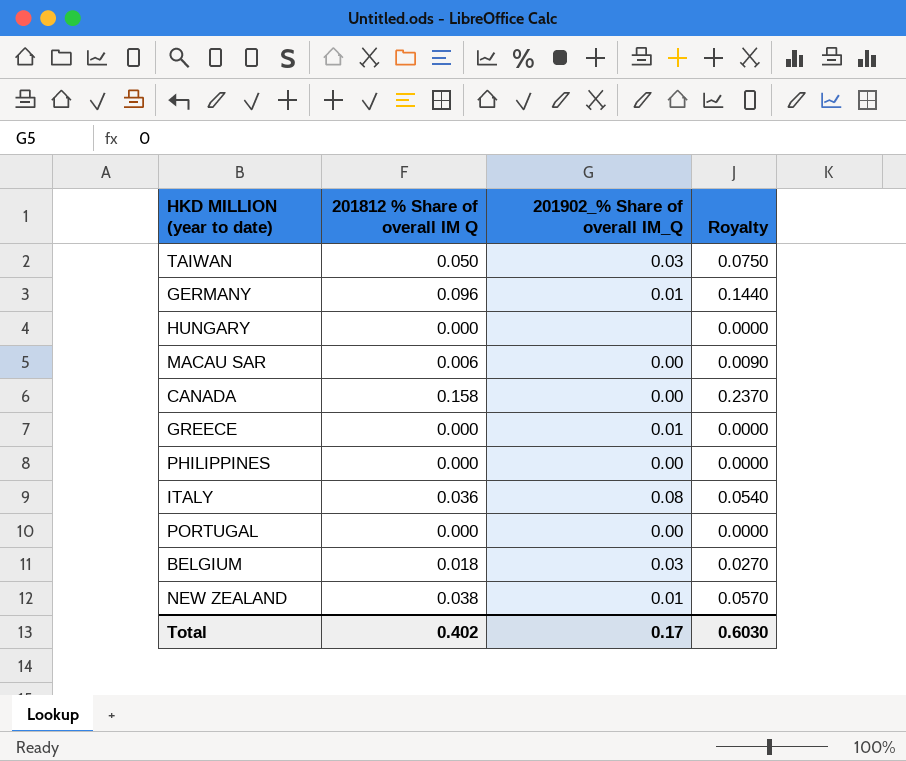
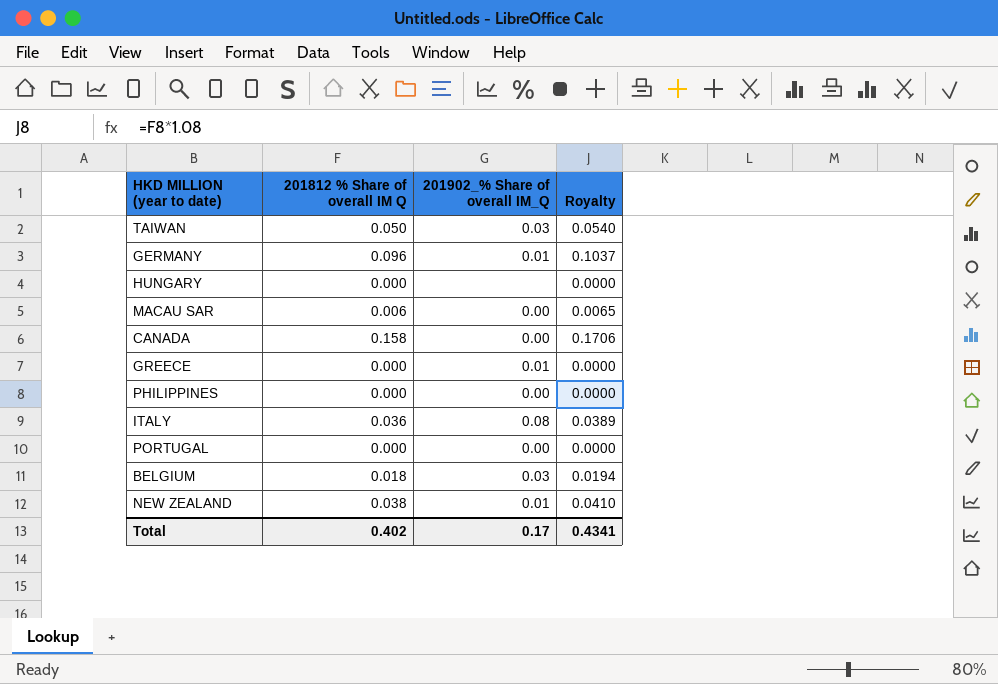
column Royalty | formula: [201812 % Share of overall IM Q] * 1.5 -> [201812 % Share of overall IM Q] * 1.08
Total | Royalty: 0.6030 -> 0.4341

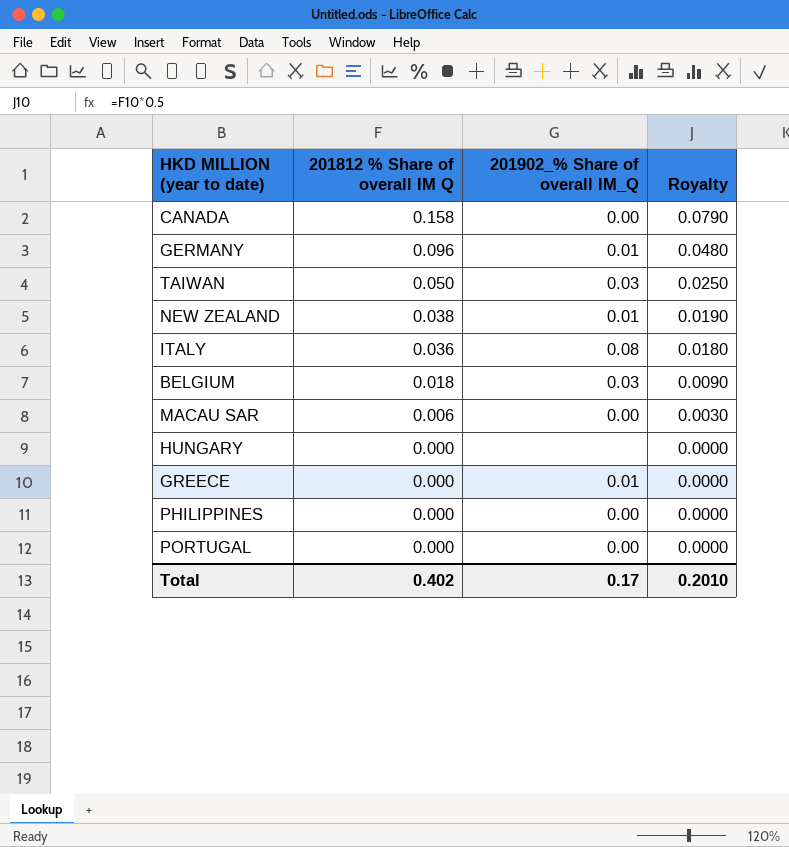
row order: none -> 201812 % Share of overall IM Q descending
column Royalty | formula: [201812 % Share of overall IM Q] * 1.08 -> [201812 % Share of overall IM Q] * 0.5
Total | Royalty: 0.4341 -> 0.2010

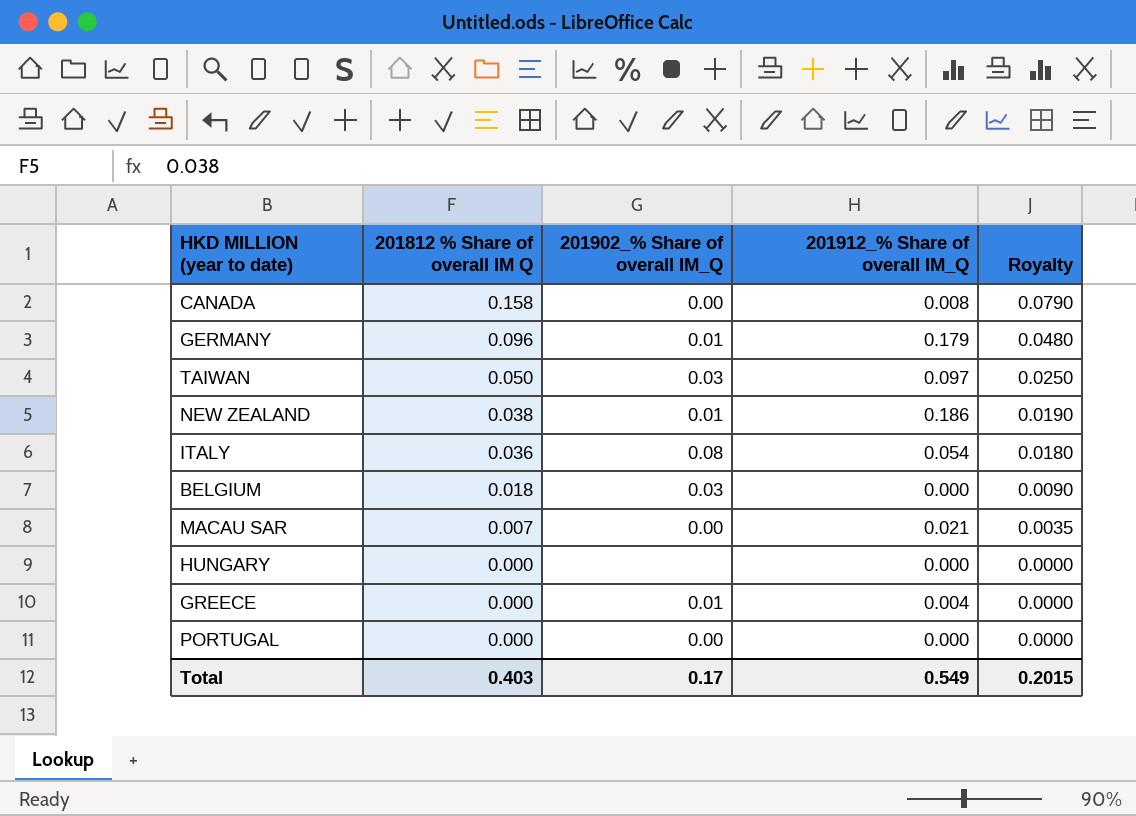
column 201912_% Share of overall IM_Q | position: none -> 4
row PHILIPPINES: 0.000 | 0.00 | 0.0000 -> none
MACAU SAR | 201812 % Share of overall IM Q: 0.006 -> 0.007
MACAU SAR | Royalty: 0.0030 -> 0.0035
Total | 201812 % Share of overall IM Q: 0.402 -> 0.403
Total | Royalty: 0.2010 -> 0.2015

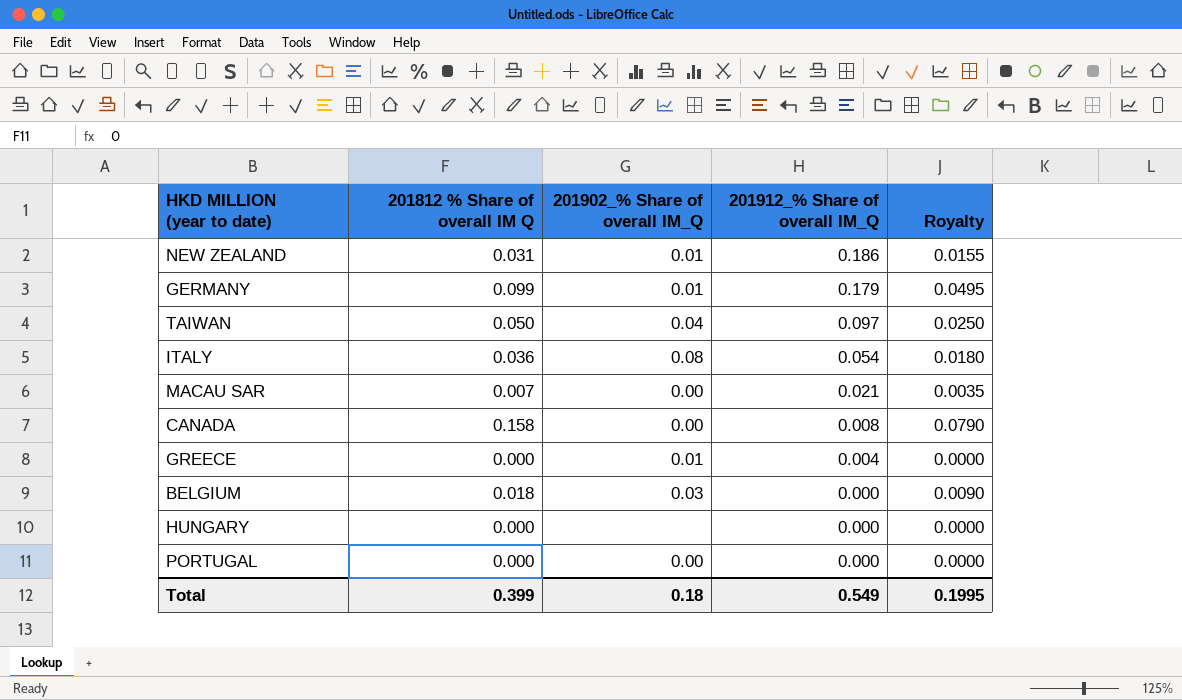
row order: 201812 % Share of overall IM Q descending -> 201912_% Share of overall IM_Q descending
NEW ZEALAND | 201812 % Share of overall IM Q: 0.038 -> 0.031
NEW ZEALAND | Royalty: 0.0190 -> 0.0155
GERMANY | 201812 % Share of overall IM Q: 0.096 -> 0.099
GERMANY | Royalty: 0.0480 -> 0.0495
TAIWAN | 201902_% Share of overall IM_Q: 0.03 -> 0.04
Total | 201812 % Share of overall IM Q: 0.403 -> 0.399
Total | 201902_% Share of overall IM_Q: 0.17 -> 0.18
Total | Royalty: 0.2015 -> 0.1995

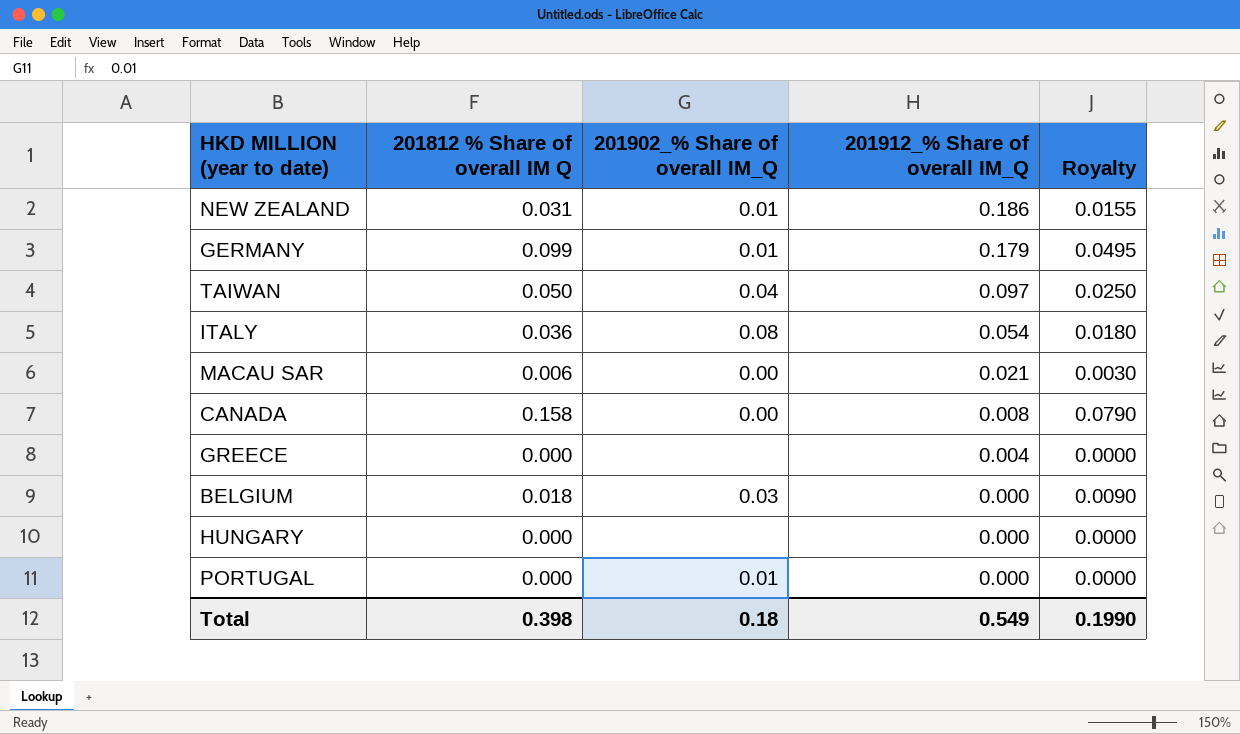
MACAU SAR | 201812 % Share of overall IM Q: 0.007 -> 0.006
MACAU SAR | Royalty: 0.0035 -> 0.0030
GREECE | 201902_% Share of overall IM_Q: 0.01 -> none
PORTUGAL | 201902_% Share of overall IM_Q: 0.00 -> 0.01
Total | 201812 % Share of overall IM Q: 0.399 -> 0.398
Total | Royalty: 0.1995 -> 0.1990

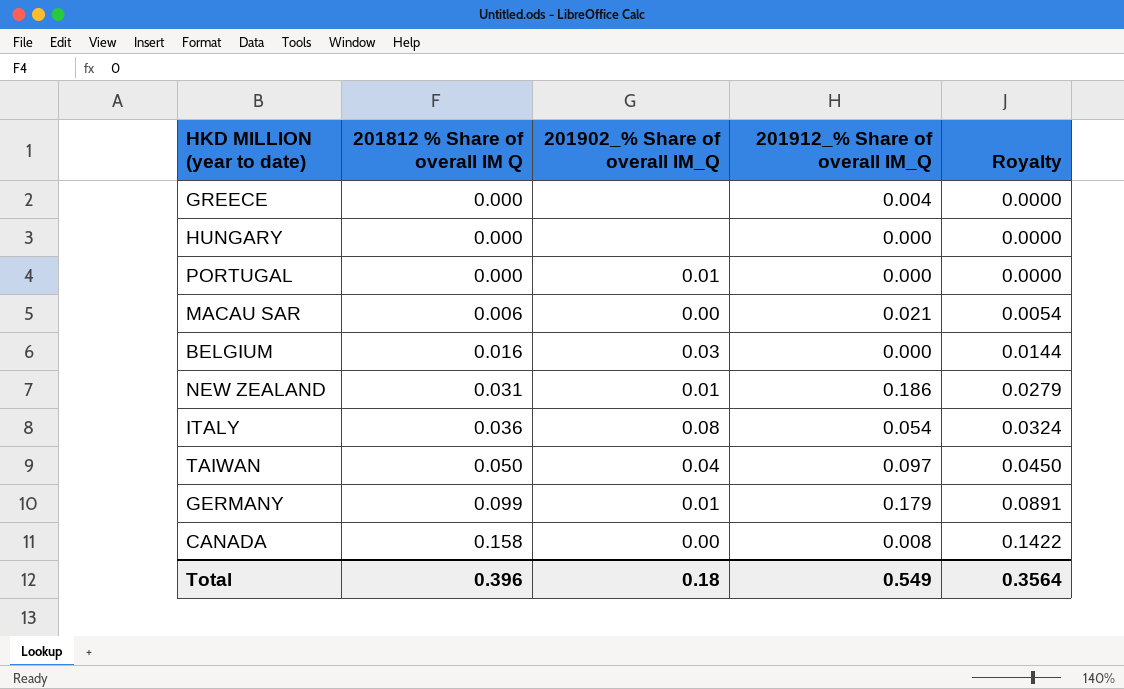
row order: 201912_% Share of overall IM_Q descending -> 201812 % Share of overall IM Q ascending
column Royalty | formula: [201812 % Share of overall IM Q] * 0.5 -> [201812 % Share of overall IM Q] * 0.9
BELGIUM | 201812 % Share of overall IM Q: 0.018 -> 0.016
Total | 201812 % Share of overall IM Q: 0.398 -> 0.396
Total | Royalty: 0.1990 -> 0.3564

